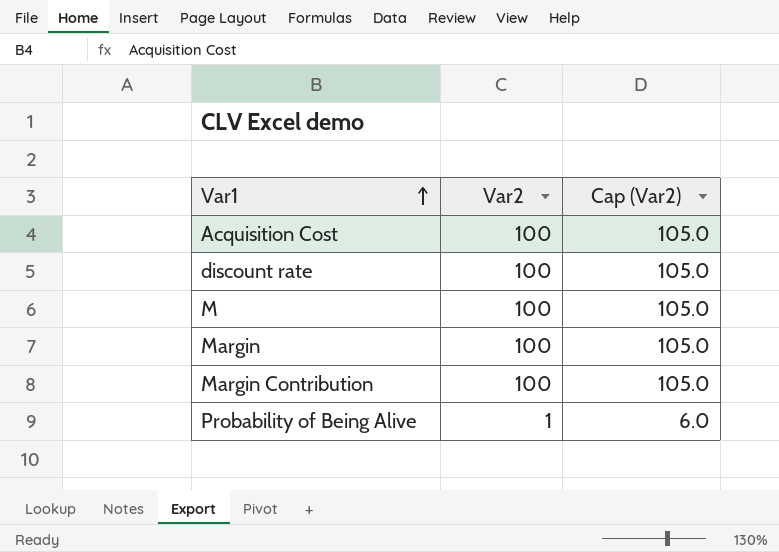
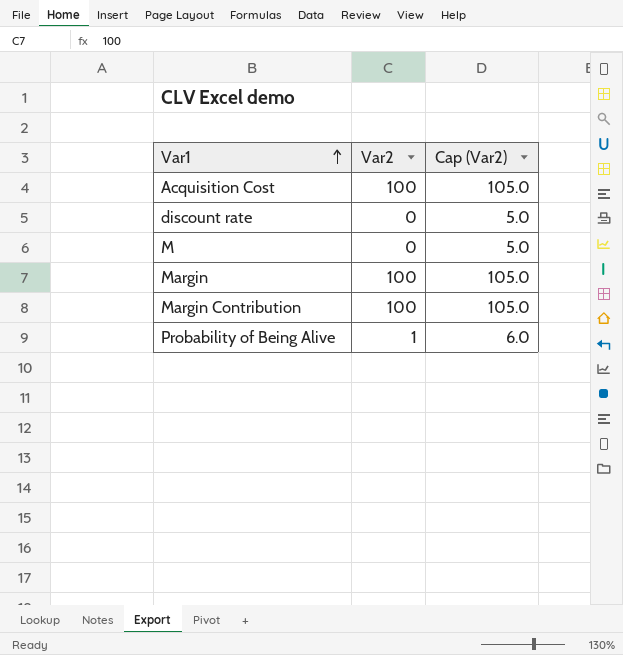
discount rate | Var2: 100 -> 0
discount rate | Cap (Var2): 105.0 -> 5.0
M | Var2: 100 -> 0
M | Cap (Var2): 105.0 -> 5.0

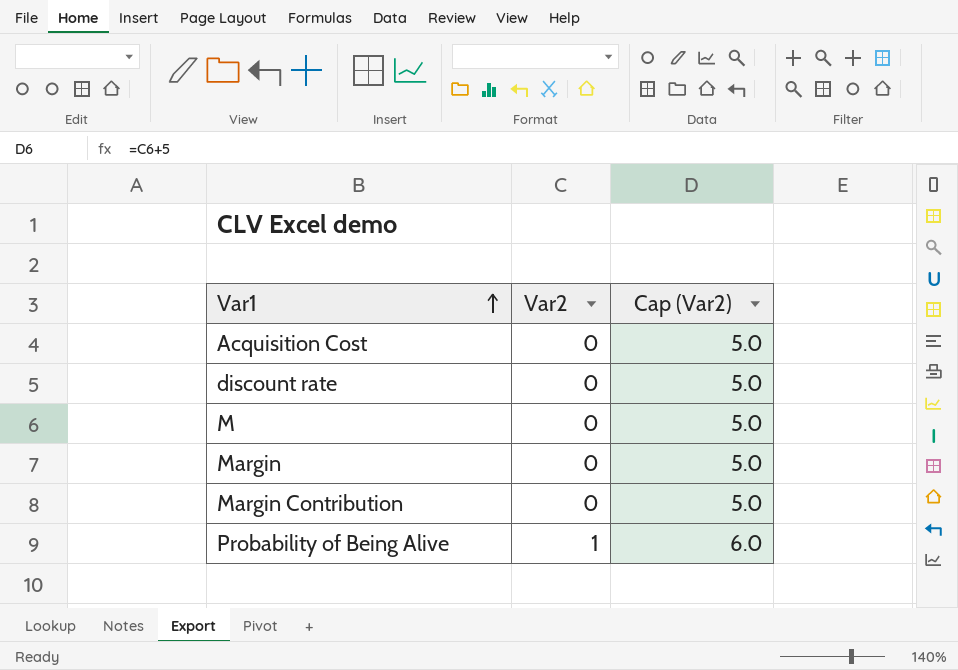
Acquisition Cost | Var2: 100 -> 0
Acquisition Cost | Cap (Var2): 105.0 -> 5.0
Margin | Var2: 100 -> 0
Margin | Cap (Var2): 105.0 -> 5.0
Margin Contribution | Var2: 100 -> 0
Margin Contribution | Cap (Var2): 105.0 -> 5.0

